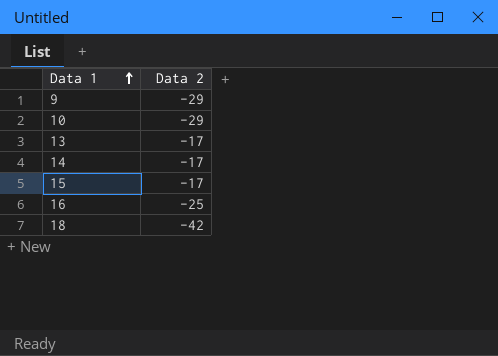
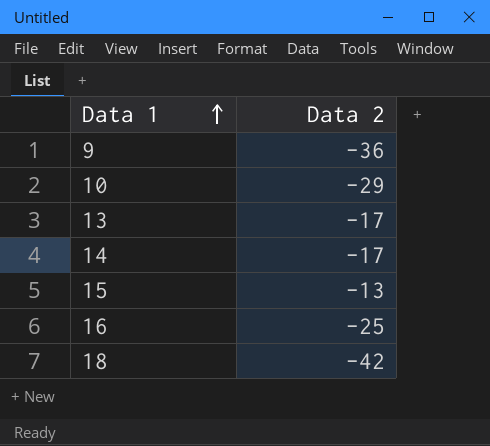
9 | Data 2: -29 -> -36
15 | Data 2: -17 -> -13

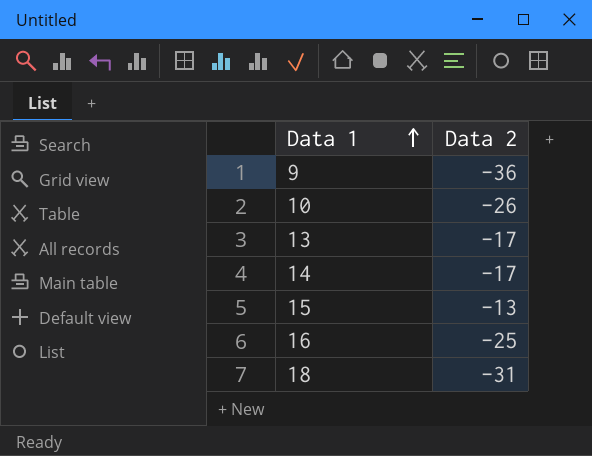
10 | Data 2: -29 -> -26
18 | Data 2: -42 -> -31

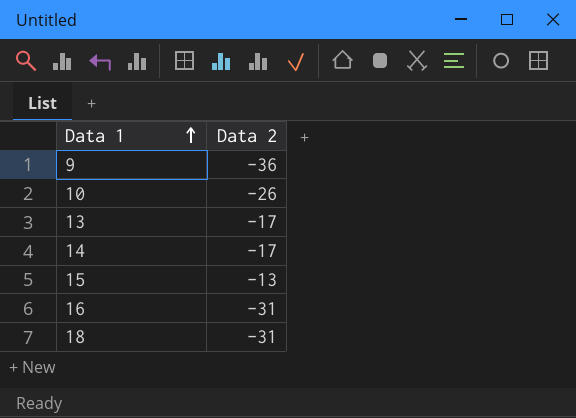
16 | Data 2: -25 -> -31

